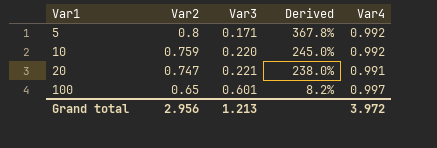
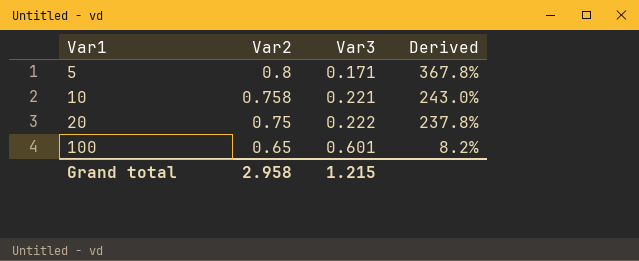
column Var4 | position: 5 -> none
10 | Var2: 0.759 -> 0.758
10 | Var3: 0.220 -> 0.221
10 | Derived: 245.0% -> 243.0%
20 | Var2: 0.747 -> 0.75
20 | Var3: 0.221 -> 0.222
20 | Derived: 238.0% -> 237.8%
Grand total | Var2: 2.956 -> 2.958
Grand total | Var3: 1.213 -> 1.215

